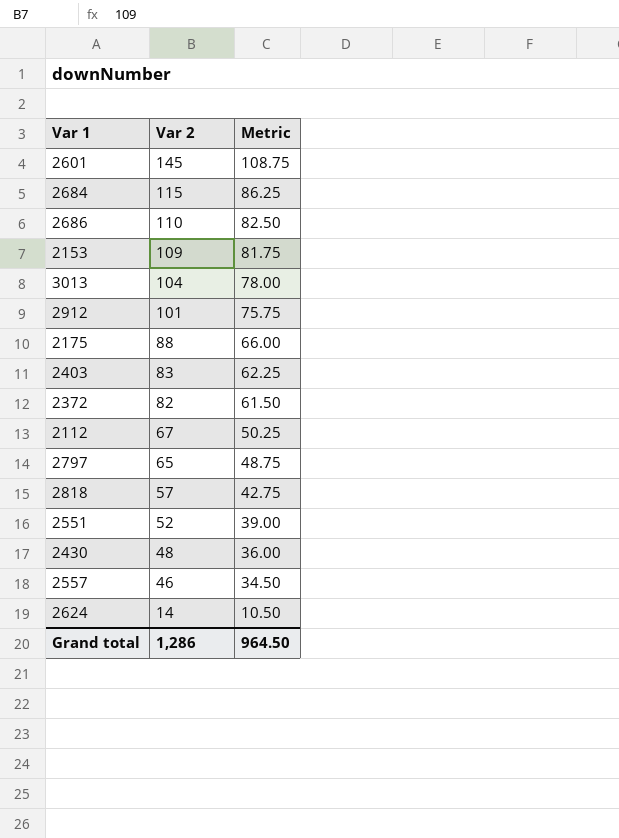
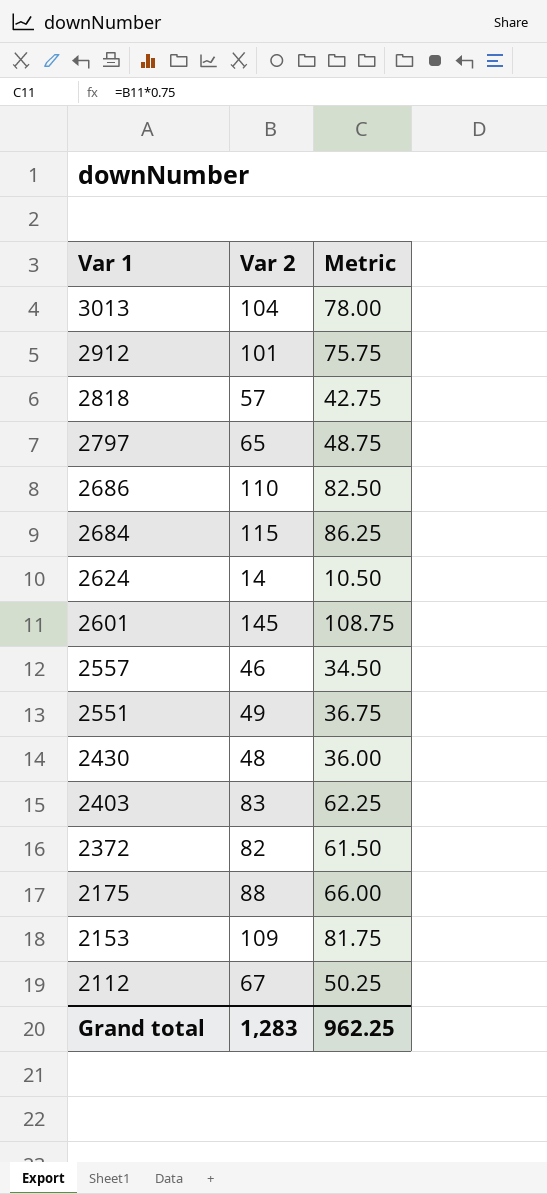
row order: Var 2 descending -> Var 1 descending
2551 | Var 2: 52 -> 49
2551 | Metric: 39.00 -> 36.75
Grand total | Var 2: 1,286 -> 1,283
Grand total | Metric: 964.50 -> 962.25

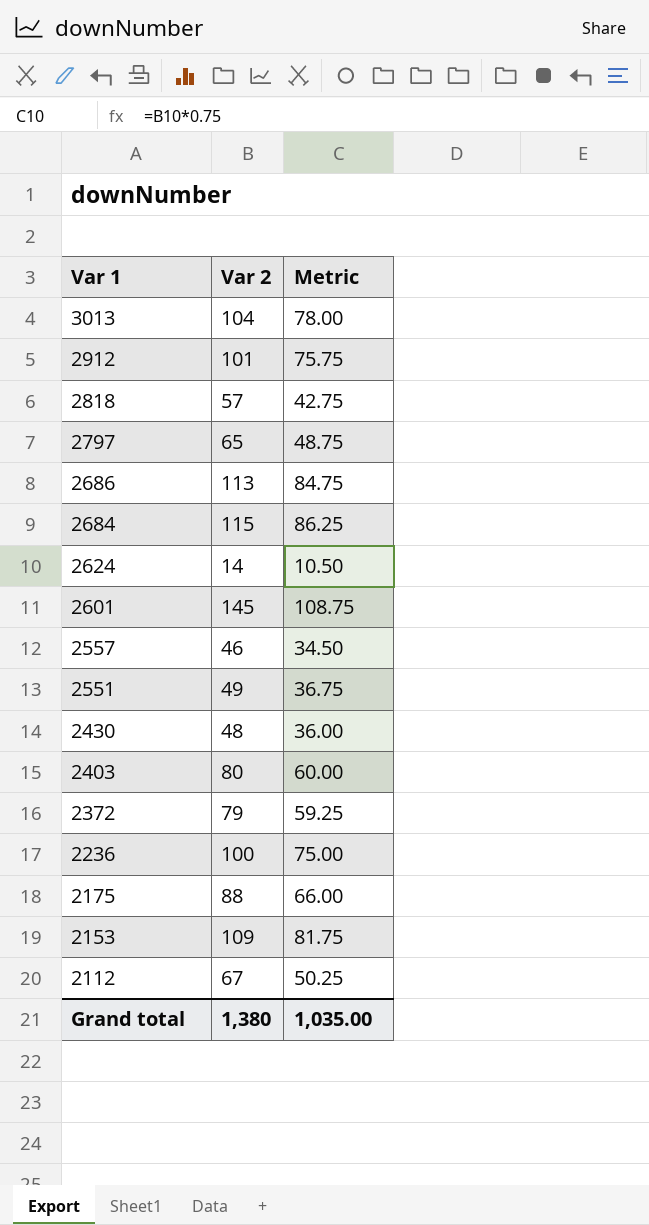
2686 | Var 2: 110 -> 113
2686 | Metric: 82.50 -> 84.75
2403 | Var 2: 83 -> 80
2403 | Metric: 62.25 -> 60.00
2372 | Var 2: 82 -> 79
2372 | Metric: 61.50 -> 59.25
row 2236: none -> 100 | 75.00
Grand total | Var 2: 1,283 -> 1,380
Grand total | Metric: 962.25 -> 1,035.00

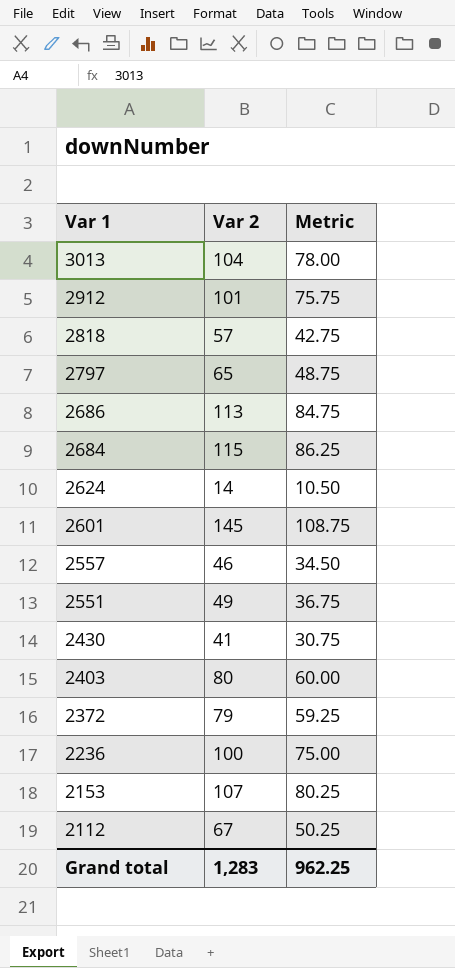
row 2175: 88 | 66.00 -> none
2430 | Var 2: 48 -> 41
2430 | Metric: 36.00 -> 30.75
2153 | Var 2: 109 -> 107
2153 | Metric: 81.75 -> 80.25
Grand total | Var 2: 1,380 -> 1,283
Grand total | Metric: 1,035.00 -> 962.25

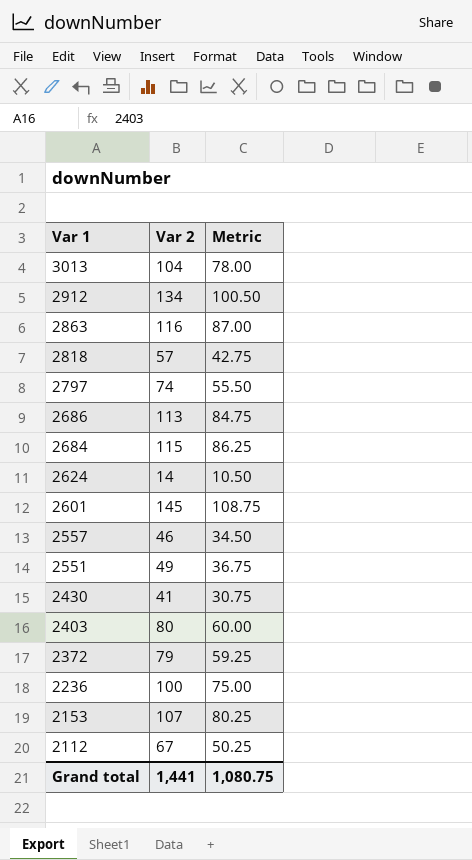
2912 | Var 2: 101 -> 134
2912 | Metric: 75.75 -> 100.50
row 2863: none -> 116 | 87.00
2797 | Var 2: 65 -> 74
2797 | Metric: 48.75 -> 55.50
Grand total | Var 2: 1,283 -> 1,441
Grand total | Metric: 962.25 -> 1,080.75

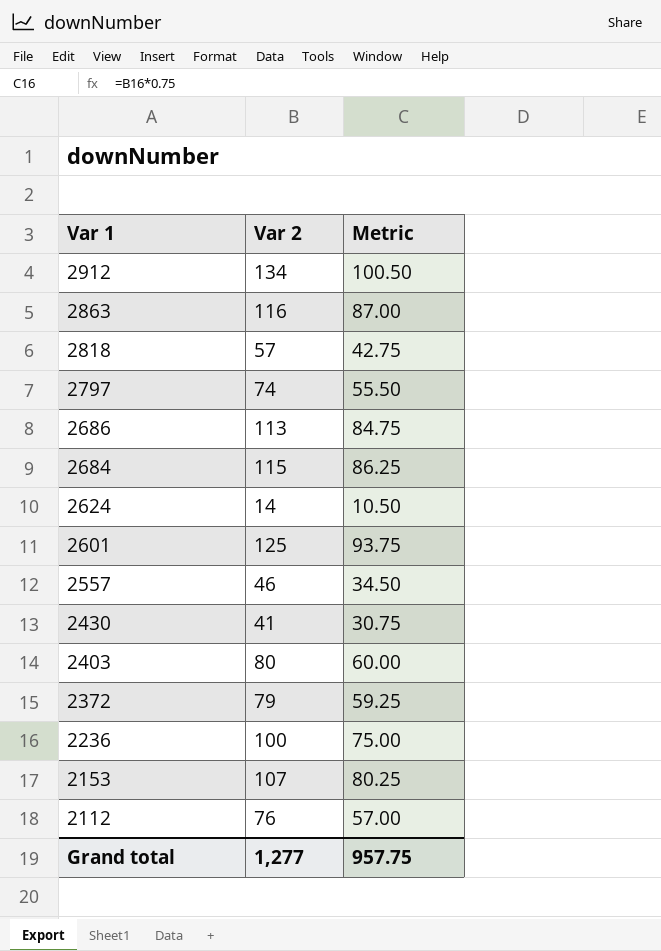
row 3013: 104 | 78.00 -> none
row 2551: 49 | 36.75 -> none
2601 | Var 2: 145 -> 125
2601 | Metric: 108.75 -> 93.75
2112 | Var 2: 67 -> 76
2112 | Metric: 50.25 -> 57.00
Grand total | Var 2: 1,441 -> 1,277
Grand total | Metric: 1,080.75 -> 957.75

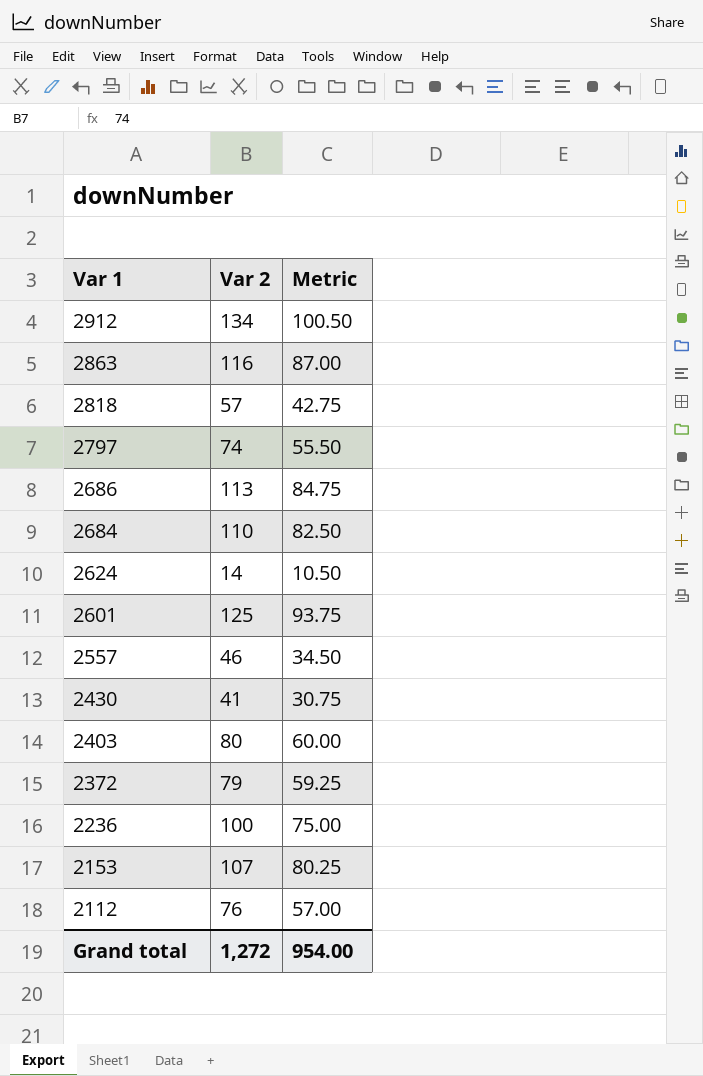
2684 | Var 2: 115 -> 110
2684 | Metric: 86.25 -> 82.50
Grand total | Var 2: 1,277 -> 1,272
Grand total | Metric: 957.75 -> 954.00

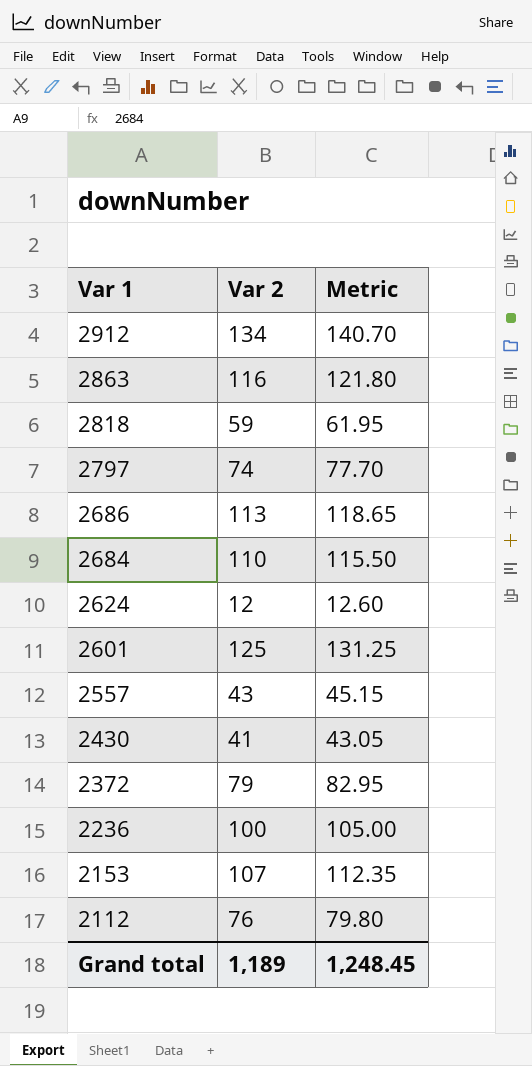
column Metric | formula: [Var 2] * 0.75 -> [Var 2] * 1.05
row 2403: 80 | 60.00 -> none
2818 | Var 2: 57 -> 59
2624 | Var 2: 14 -> 12
2557 | Var 2: 46 -> 43
Grand total | Var 2: 1,272 -> 1,189
Grand total | Metric: 954.00 -> 1,248.45

